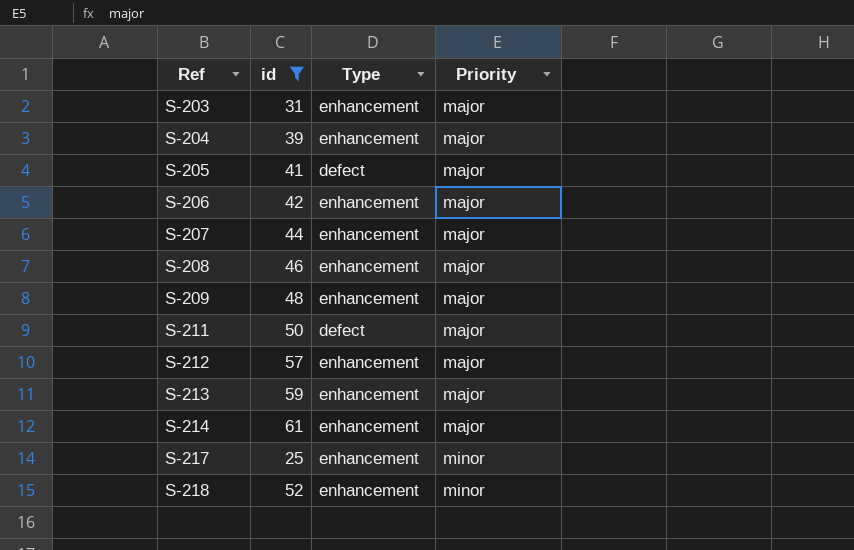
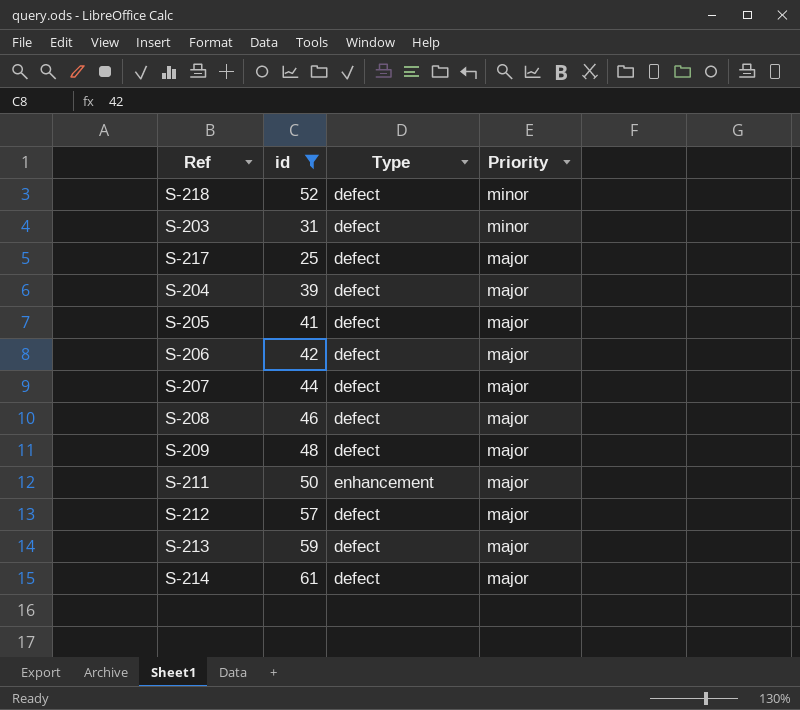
row order: Ref ascending -> Priority descending
S-218 | Type: enhancement -> defect
S-203 | Type: enhancement -> defect
S-203 | Priority: major -> minor
S-217 | Type: enhancement -> defect
S-217 | Priority: minor -> major
S-204 | Type: enhancement -> defect
S-206 | Type: enhancement -> defect
S-207 | Type: enhancement -> defect
S-208 | Type: enhancement -> defect
S-209 | Type: enhancement -> defect
S-211 | Type: defect -> enhancement
S-212 | Type: enhancement -> defect
S-213 | Type: enhancement -> defect
S-214 | Type: enhancement -> defect

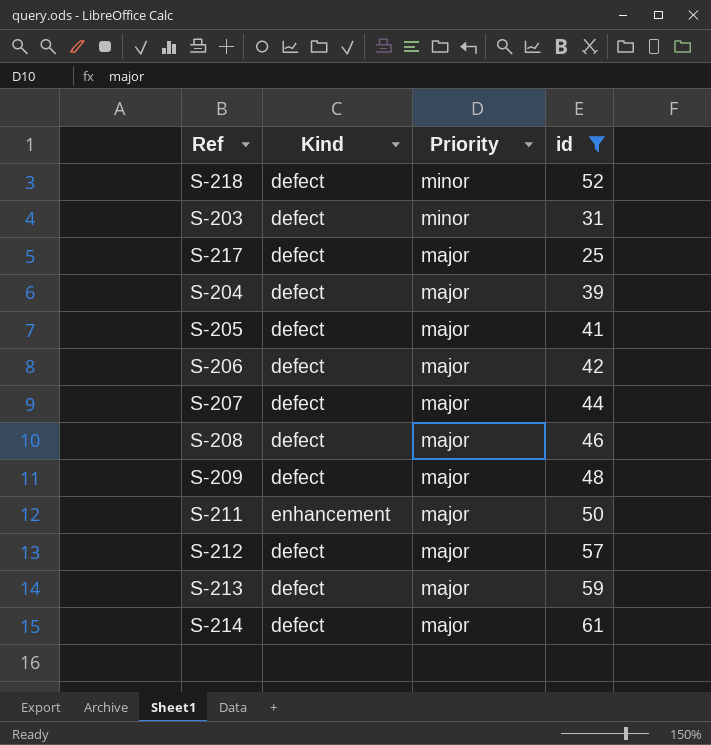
column name: Type -> Kind
column id | position: 2 -> 4

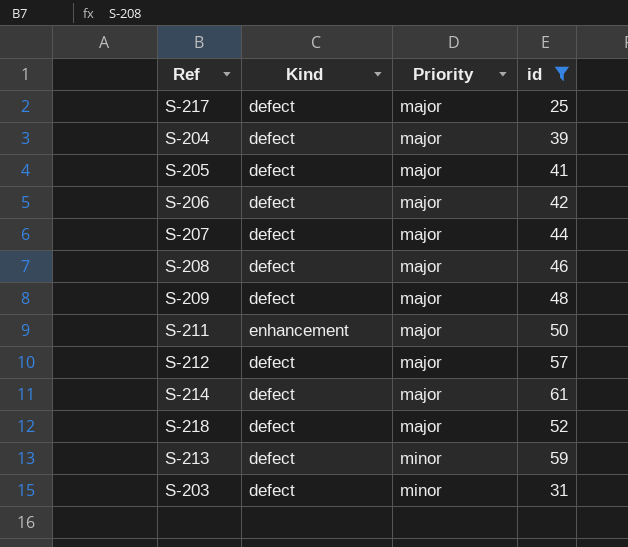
row order: Priority descending -> Priority ascending
S-218 | Priority: minor -> major
S-213 | Priority: major -> minor

